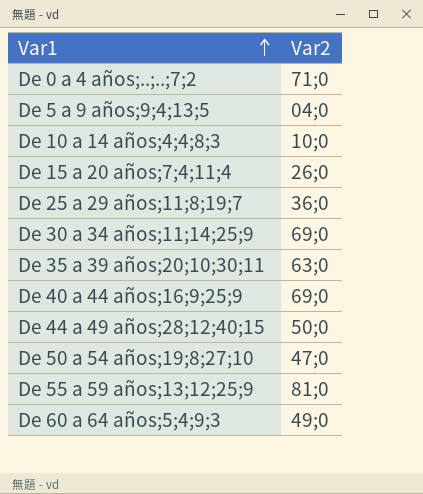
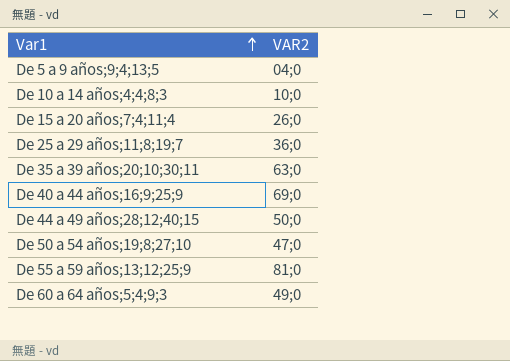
column name: Var2 -> VAR2
row De 0 a 4 años;..;..;7;2: 71;0 -> none
row De 30 a 34 años;11;14;25;9: 69;0 -> none

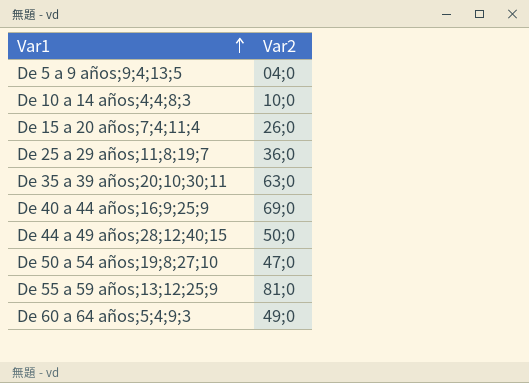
column name: VAR2 -> Var2

